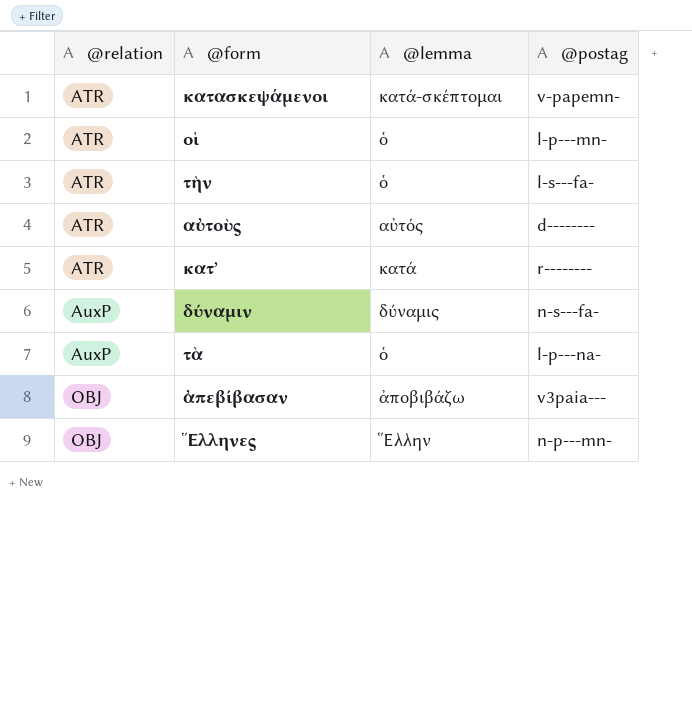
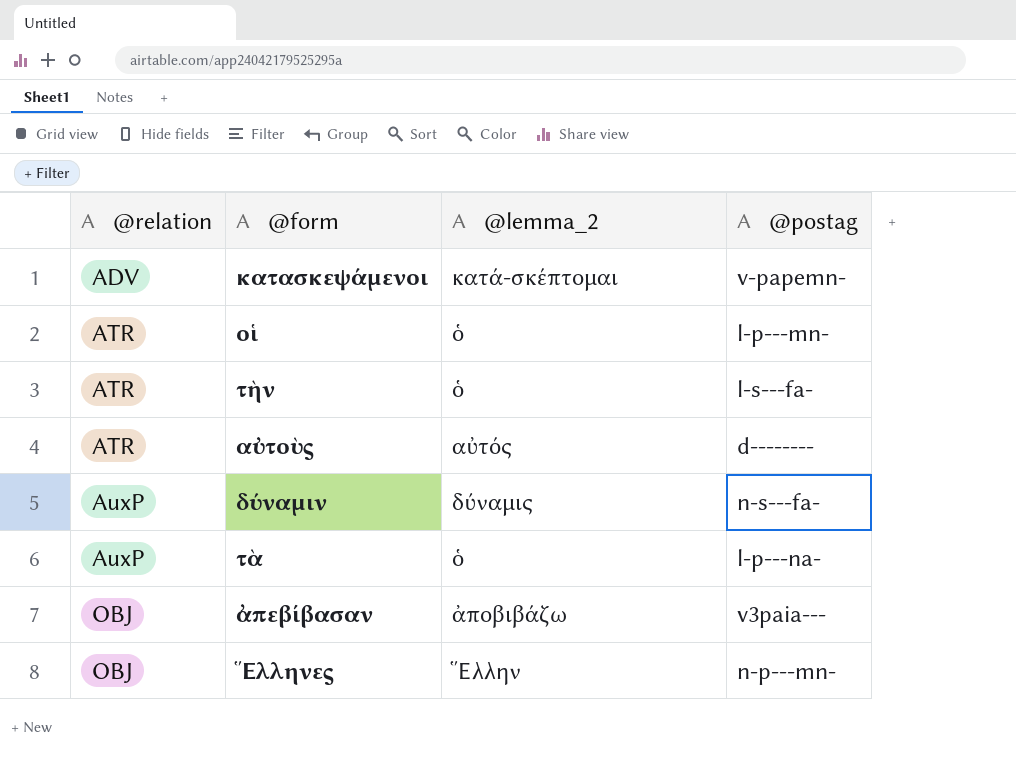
column name: @lemma -> @lemma_2
row κατʼ: ATR | κατά | r-------- -> none
κατασκεψάμενοι | @relation: ATR -> ADV

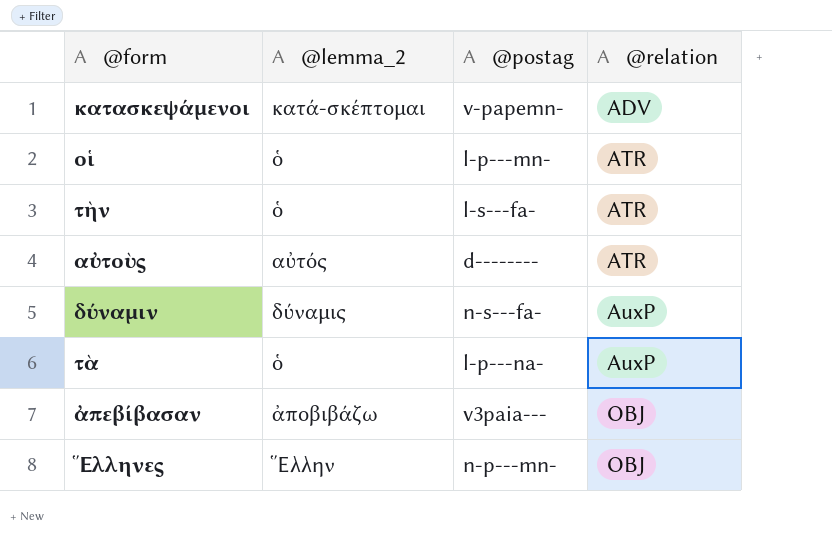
column @relation | position: 1 -> 4

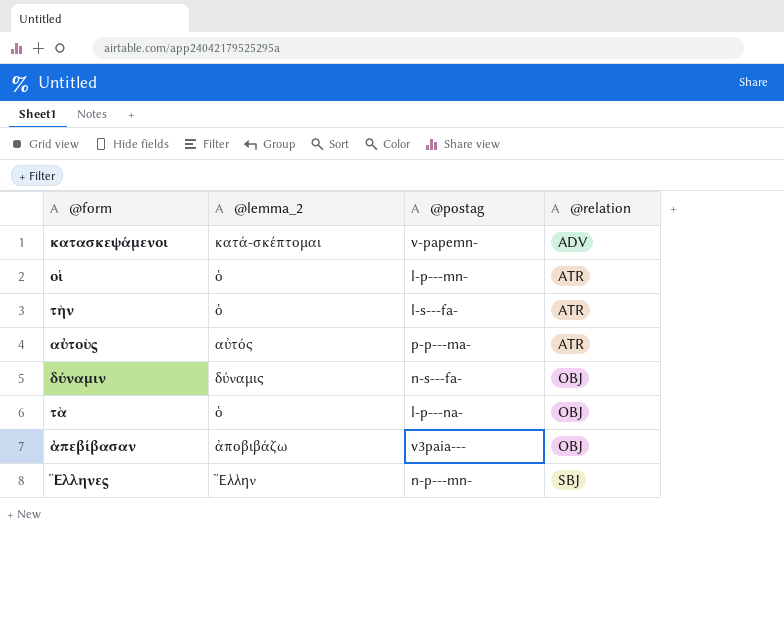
αὐτοὺς | @postag: d-------- -> p-p---ma-
δύναμιν | @relation: AuxP -> OBJ
τὰ | @relation: AuxP -> OBJ
Ἕλληνες | @relation: OBJ -> SBJ

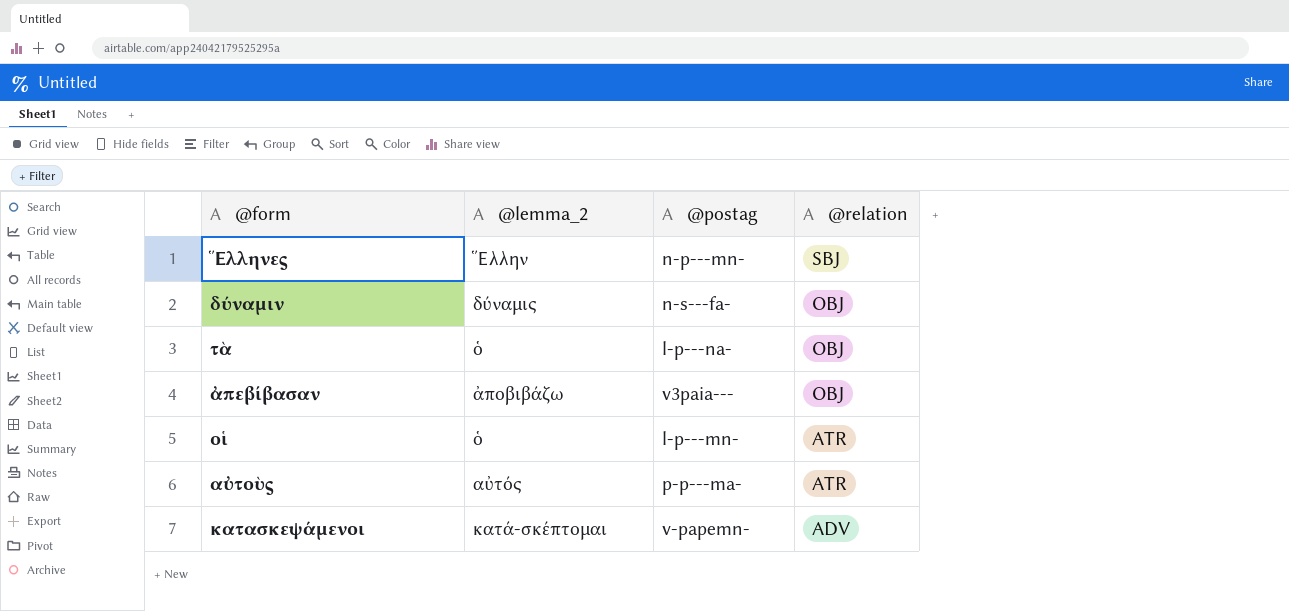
row order: @relation ascending -> @relation descending
row τὴν: ὁ | l-s---fa- | ATR -> none

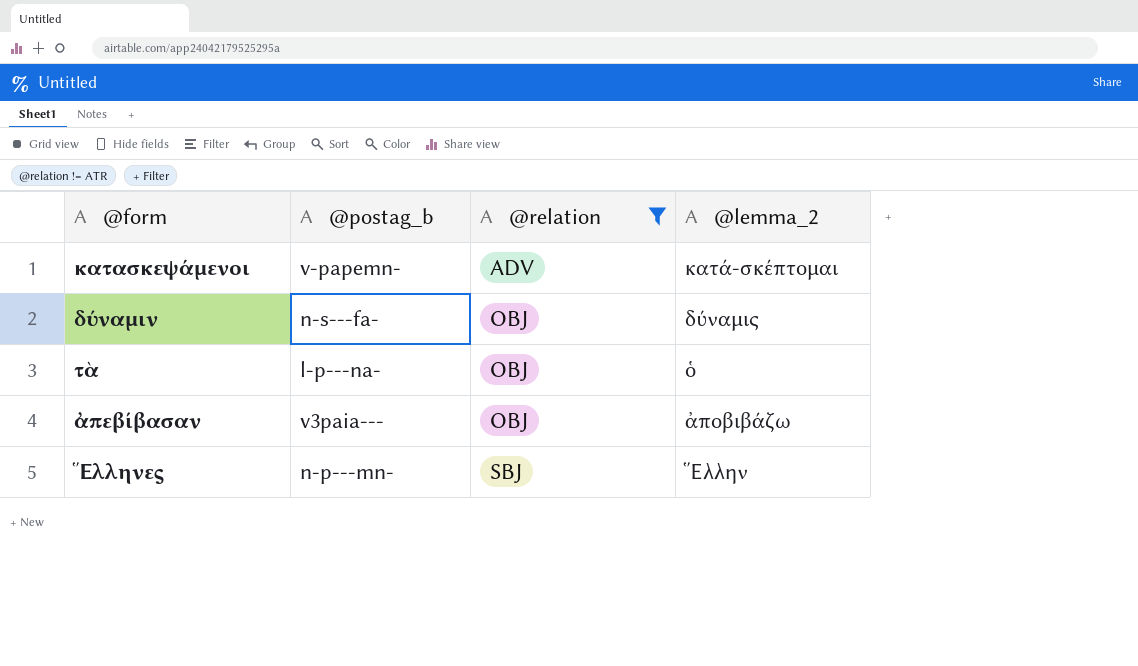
filter: none -> @relation != ATR
row order: @relation descending -> @relation ascending
column name: @postag -> @postag_b
column @lemma_2 | position: 2 -> 4

